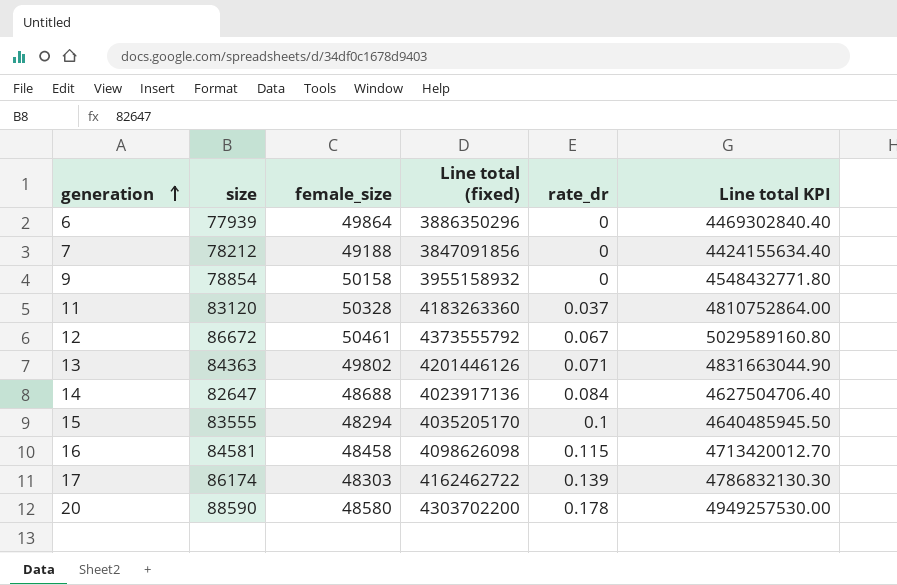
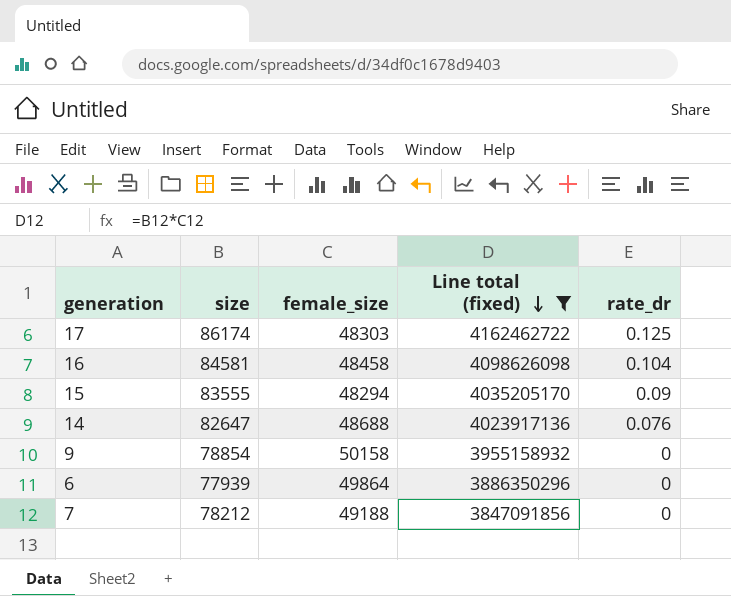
filter: none -> Line total (fixed) <= 4162462722
row order: generation ascending -> Line total (fixed) descending
column Line total KPI | formula: [Line total (fixed)] * 1.15 -> none
17 | rate_dr: 0.139 -> 0.125
16 | rate_dr: 0.115 -> 0.104
15 | rate_dr: 0.1 -> 0.09
14 | rate_dr: 0.084 -> 0.076

